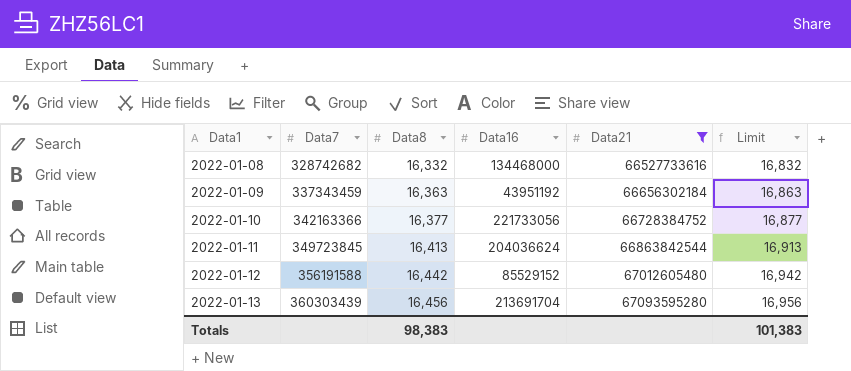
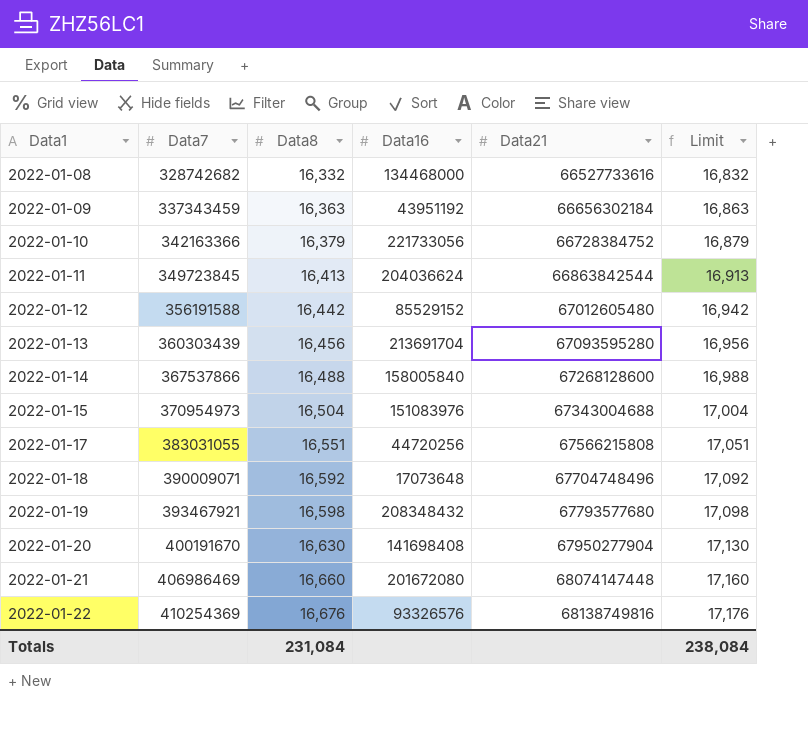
filter: Data21 <= 67093595280 -> none
2022-01-10 | Data8: 16,377 -> 16,379
2022-01-10 | Limit: 16,877 -> 16,879
Totals | Data8: 98,383 -> 231,084
Totals | Limit: 101,383 -> 238,084

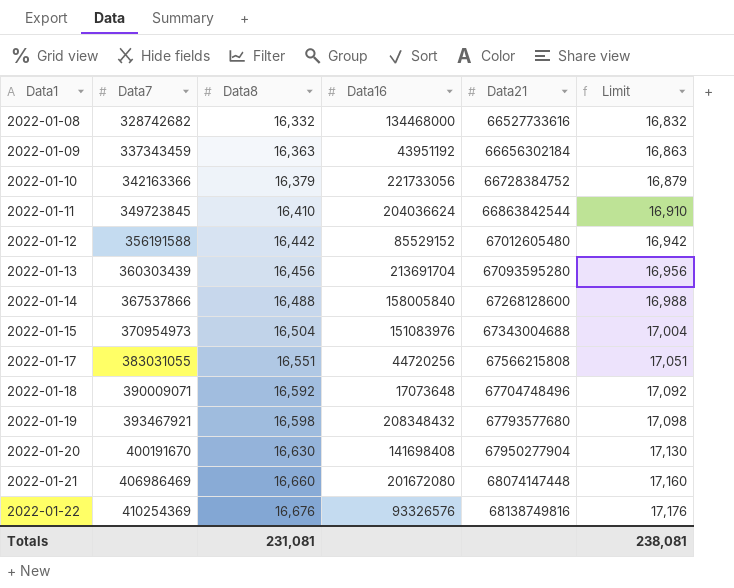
2022-01-11 | Data8: 16,413 -> 16,410
2022-01-11 | Limit: 16,913 -> 16,910
Totals | Data8: 231,084 -> 231,081
Totals | Limit: 238,084 -> 238,081

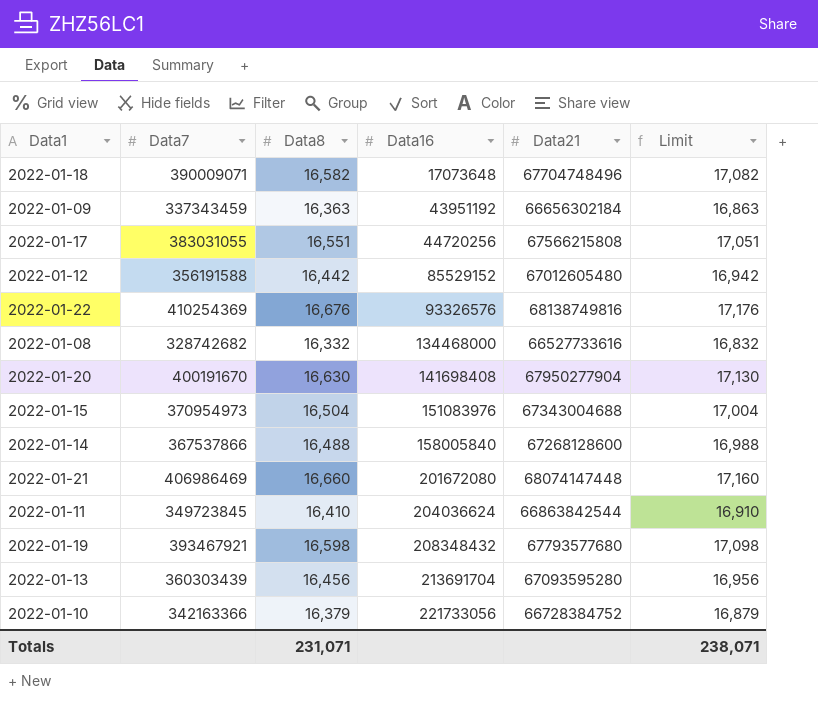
row order: Data1 ascending -> Data16 ascending
2022-01-18 | Data8: 16,592 -> 16,582
2022-01-18 | Limit: 17,092 -> 17,082
Totals | Data8: 231,081 -> 231,071
Totals | Limit: 238,081 -> 238,071

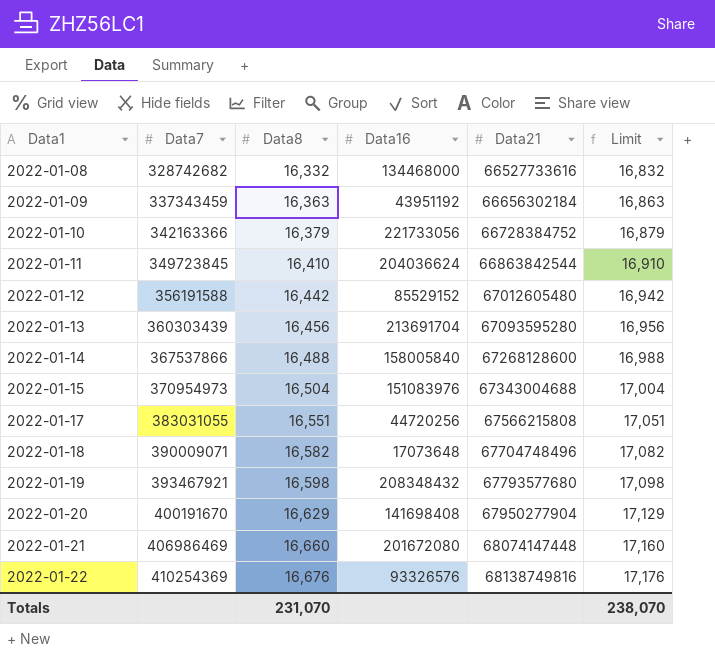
row order: Data16 ascending -> Data1 ascending
2022-01-20 | Data8: 16,630 -> 16,629
2022-01-20 | Limit: 17,130 -> 17,129
Totals | Data8: 231,071 -> 231,070
Totals | Limit: 238,071 -> 238,070

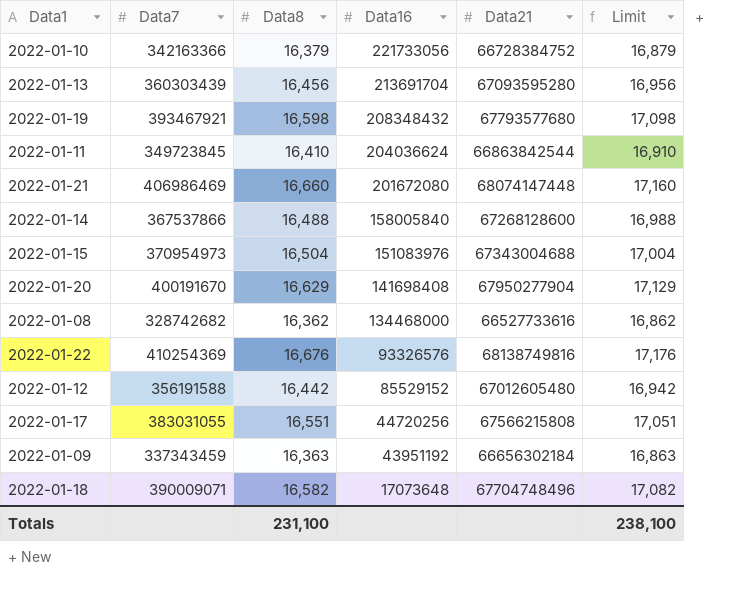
row order: Data1 ascending -> Data16 descending
2022-01-08 | Data8: 16,332 -> 16,362
2022-01-08 | Limit: 16,832 -> 16,862
Totals | Data8: 231,070 -> 231,100
Totals | Limit: 238,070 -> 238,100

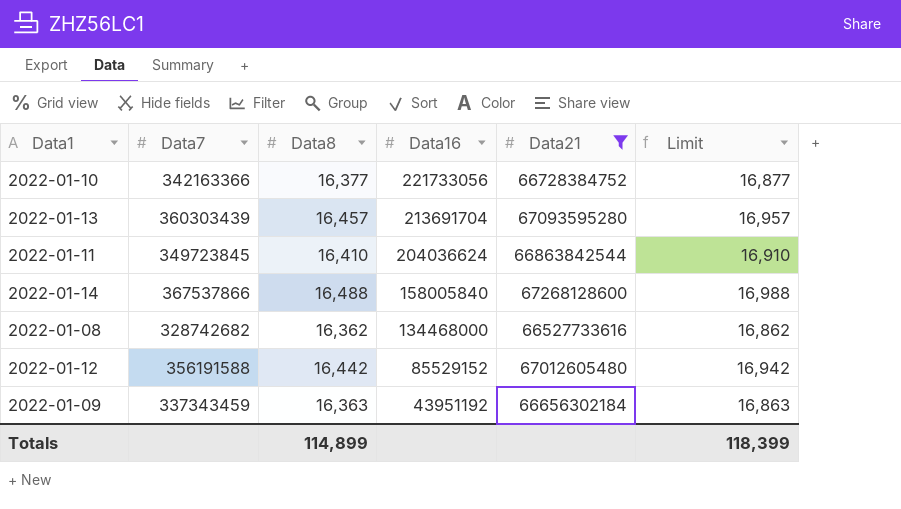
filter: none -> Data21 <= 67268128600
2022-01-10 | Data8: 16,379 -> 16,377
2022-01-10 | Limit: 16,879 -> 16,877
2022-01-13 | Data8: 16,456 -> 16,457
2022-01-13 | Limit: 16,956 -> 16,957
Totals | Data8: 231,100 -> 114,899
Totals | Limit: 238,100 -> 118,399

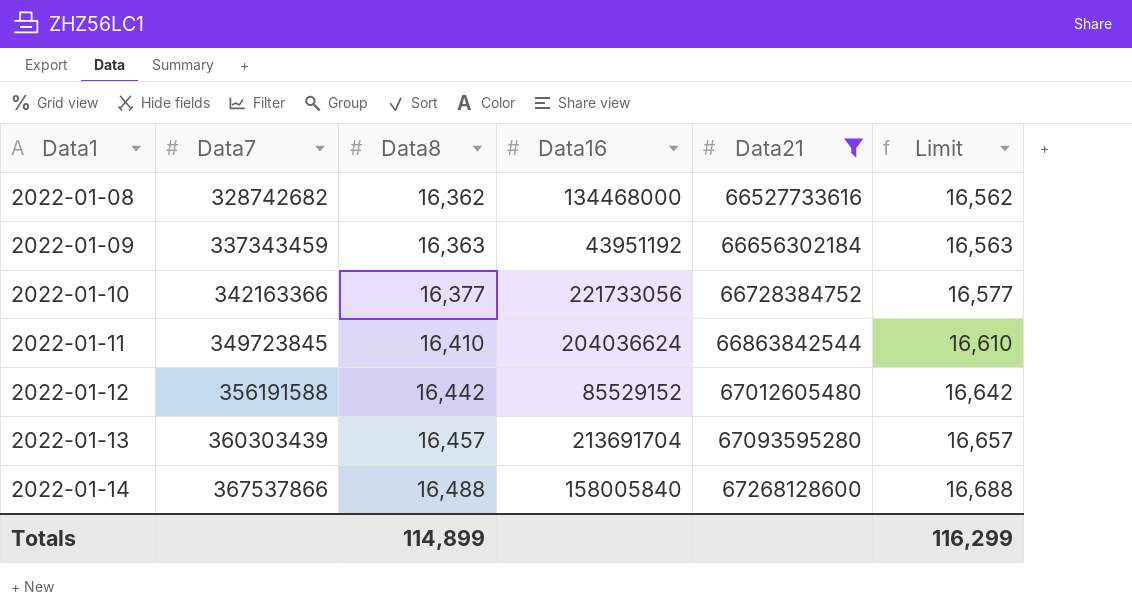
row order: Data16 descending -> Data1 ascending
column Limit | formula: [Data8] + 500 -> [Data8] + 200
Totals | Limit: 118,399 -> 116,299

